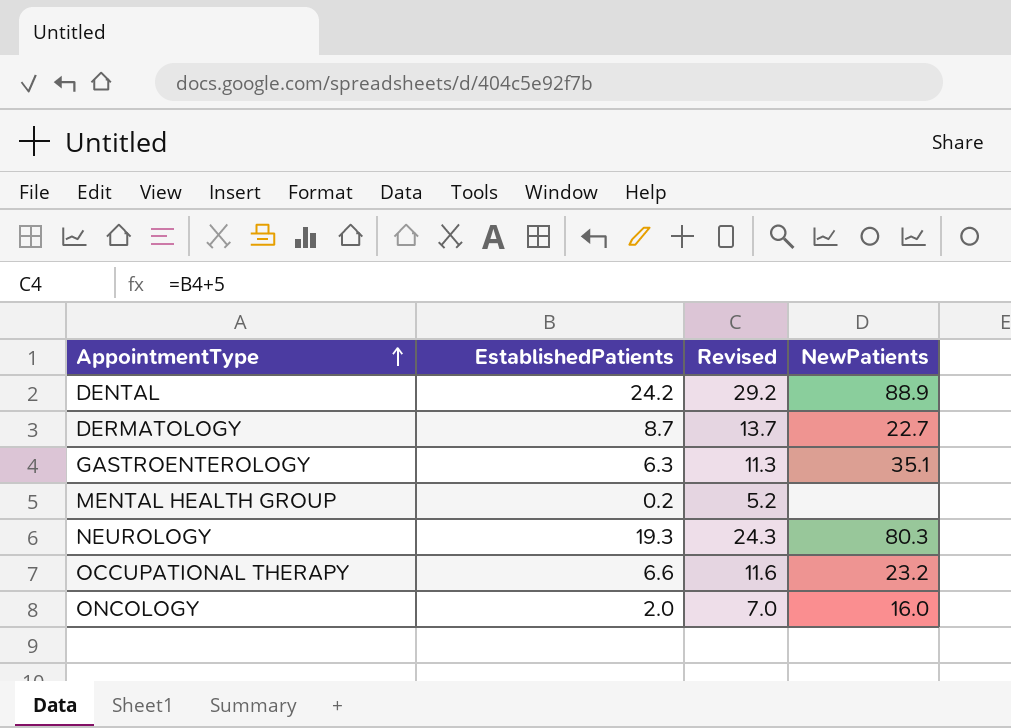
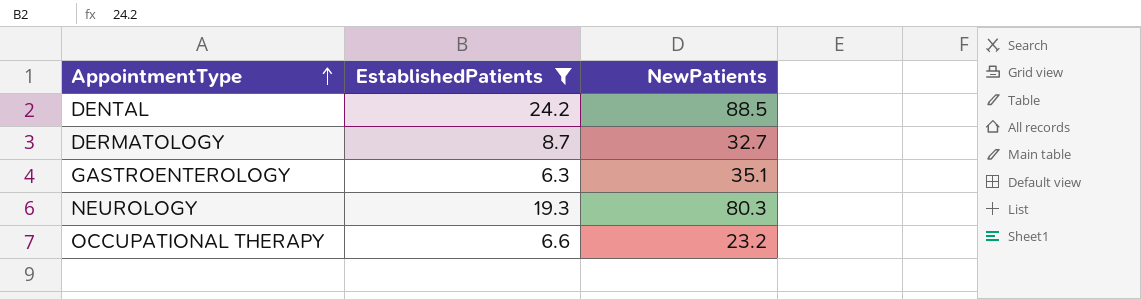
filter: none -> EstablishedPatients >= 6.3
column Revised | formula: [EstablishedPatients] + 5 -> none
DENTAL | NewPatients: 88.9 -> 88.5
DERMATOLOGY | NewPatients: 22.7 -> 32.7

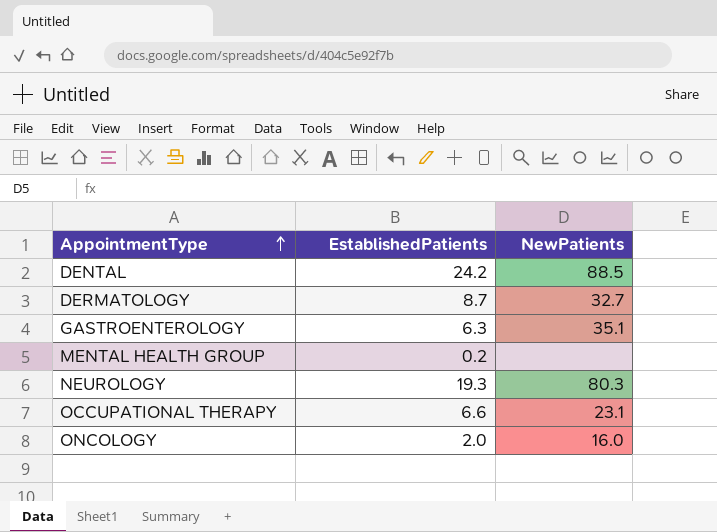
filter: EstablishedPatients >= 6.3 -> none
OCCUPATIONAL THERAPY | NewPatients: 23.2 -> 23.1

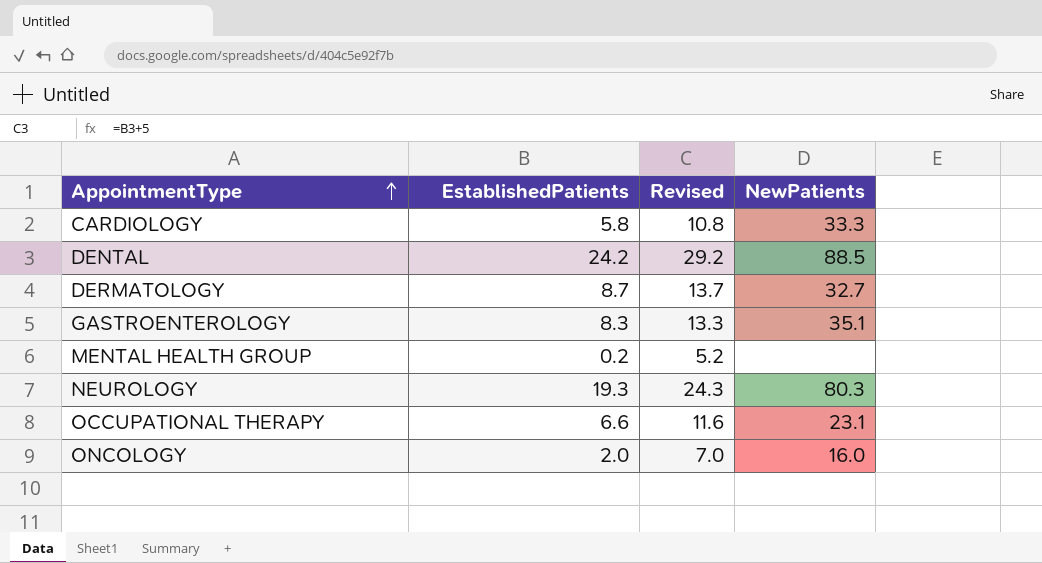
column Revised | formula: none -> [EstablishedPatients] + 5
row CARDIOLOGY: none -> 5.8 | 10.8 | 33.3
GASTROENTEROLOGY | EstablishedPatients: 6.3 -> 8.3

